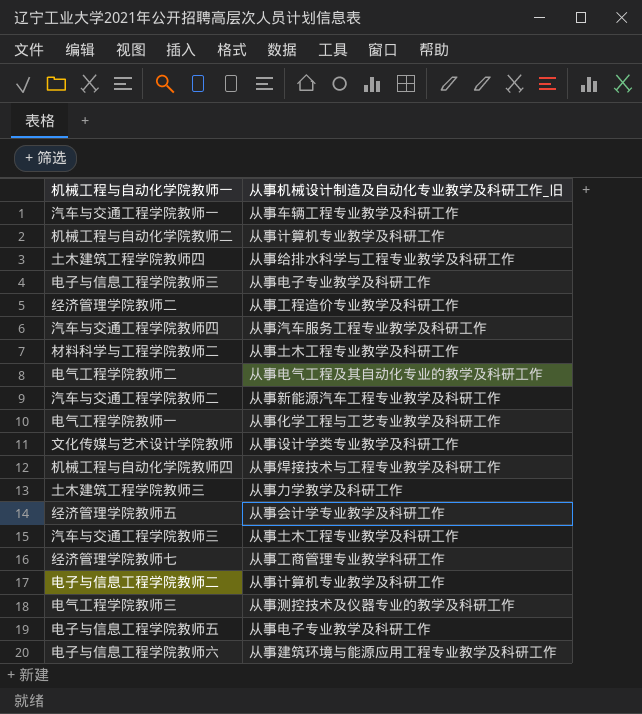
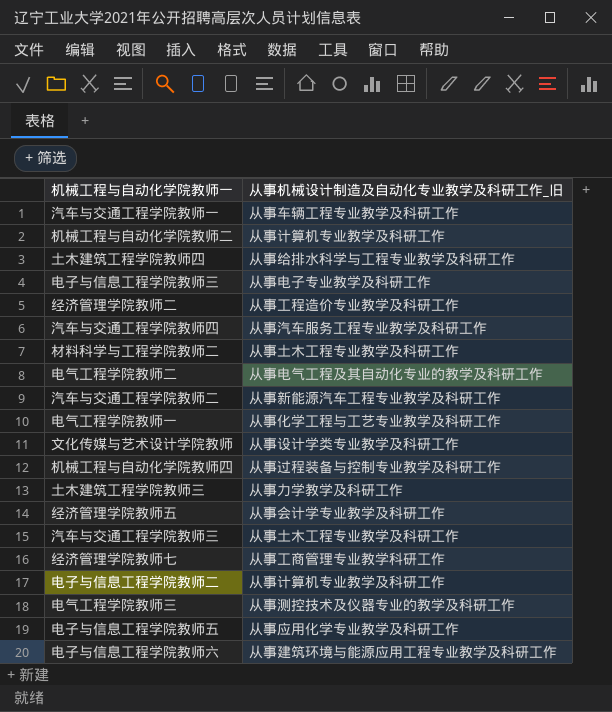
机械工程与自动化学院教师四 | 从事机械设计制造及自动化专业教学及科研工作_旧: 从事焊接技术与工程专业教学及科研工作 -> 从事过程装备与控制专业教学及科研工作
电子与信息工程学院教师五 | 从事机械设计制造及自动化专业教学及科研工作_旧: 从事电子专业教学及科研工作 -> 从事应用化学专业教学及科研工作

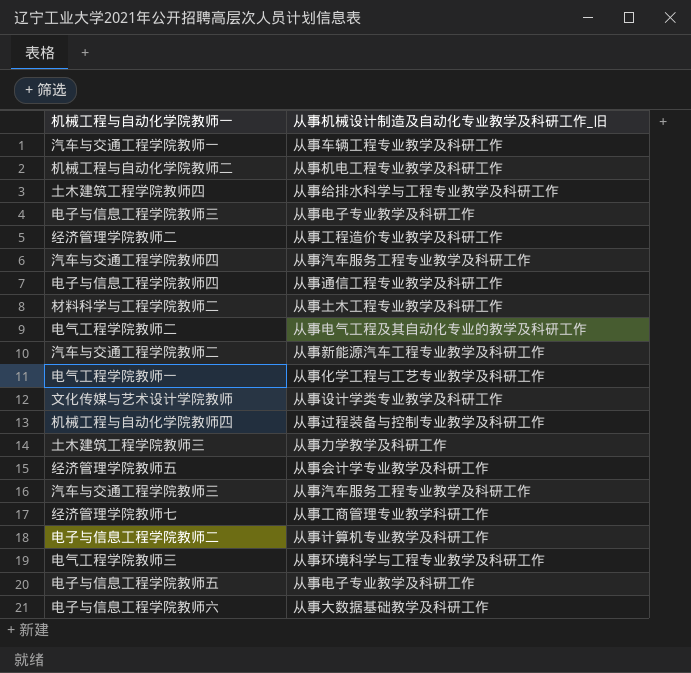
机械工程与自动化学院教师二 | 从事机械设计制造及自动化专业教学及科研工作_旧: 从事计算机专业教学及科研工作 -> 从事机电工程专业教学及科研工作
row 电子与信息工程学院教师四: none -> 从事通信工程专业教学及科研工作
汽车与交通工程学院教师三 | 从事机械设计制造及自动化专业教学及科研工作_旧: 从事土木工程专业教学及科研工作 -> 从事汽车服务工程专业教学及科研工作
电气工程学院教师三 | 从事机械设计制造及自动化专业教学及科研工作_旧: 从事测控技术及仪器专业的教学及科研工作 -> 从事环境科学与工程专业教学及科研工作
电子与信息工程学院教师五 | 从事机械设计制造及自动化专业教学及科研工作_旧: 从事应用化学专业教学及科研工作 -> 从事电子专业教学及科研工作
电子与信息工程学院教师六 | 从事机械设计制造及自动化专业教学及科研工作_旧: 从事建筑环境与能源应用工程专业教学及科研工作 -> 从事大数据基础教学及科研工作

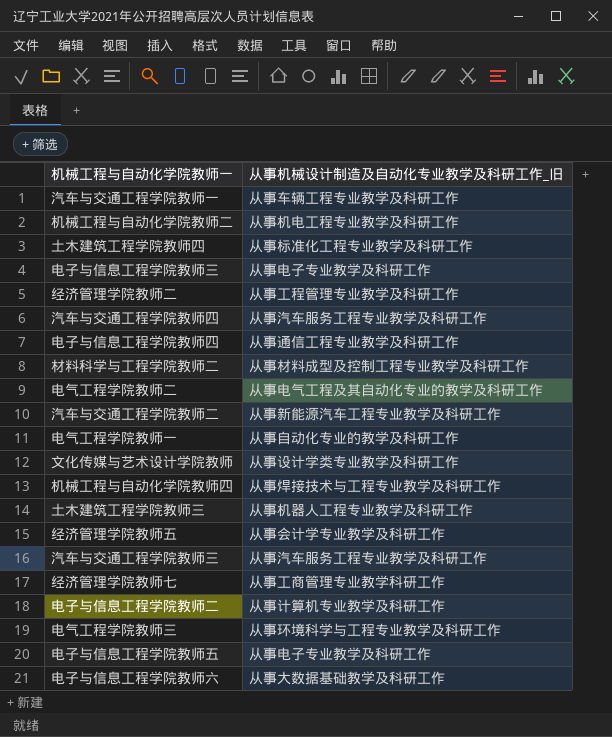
土木建筑工程学院教师四 | 从事机械设计制造及自动化专业教学及科研工作_旧: 从事给排水科学与工程专业教学及科研工作 -> 从事标准化工程专业教学及科研工作
经济管理学院教师二 | 从事机械设计制造及自动化专业教学及科研工作_旧: 从事工程造价专业教学及科研工作 -> 从事工程管理专业教学及科研工作
材料科学与工程学院教师二 | 从事机械设计制造及自动化专业教学及科研工作_旧: 从事土木工程专业教学及科研工作 -> 从事材料成型及控制工程专业教学及科研工作
电气工程学院教师一 | 从事机械设计制造及自动化专业教学及科研工作_旧: 从事化学工程与工艺专业教学及科研工作 -> 从事自动化专业的教学及科研工作
机械工程与自动化学院教师四 | 从事机械设计制造及自动化专业教学及科研工作_旧: 从事过程装备与控制专业教学及科研工作 -> 从事焊接技术与工程专业教学及科研工作
土木建筑工程学院教师三 | 从事机械设计制造及自动化专业教学及科研工作_旧: 从事力学教学及科研工作 -> 从事机器人工程专业教学及科研工作

